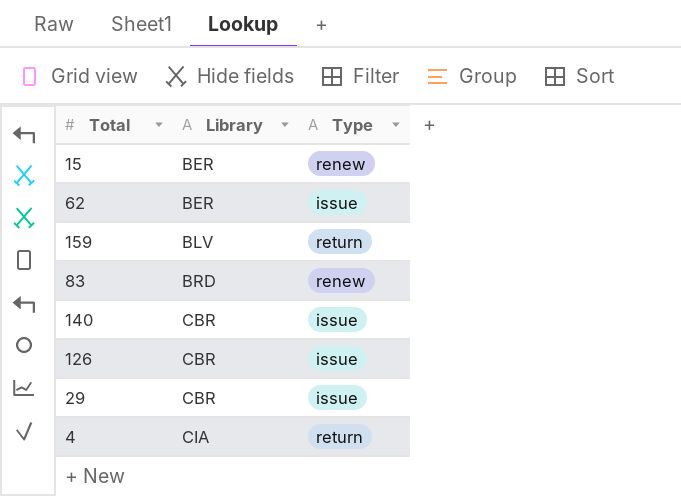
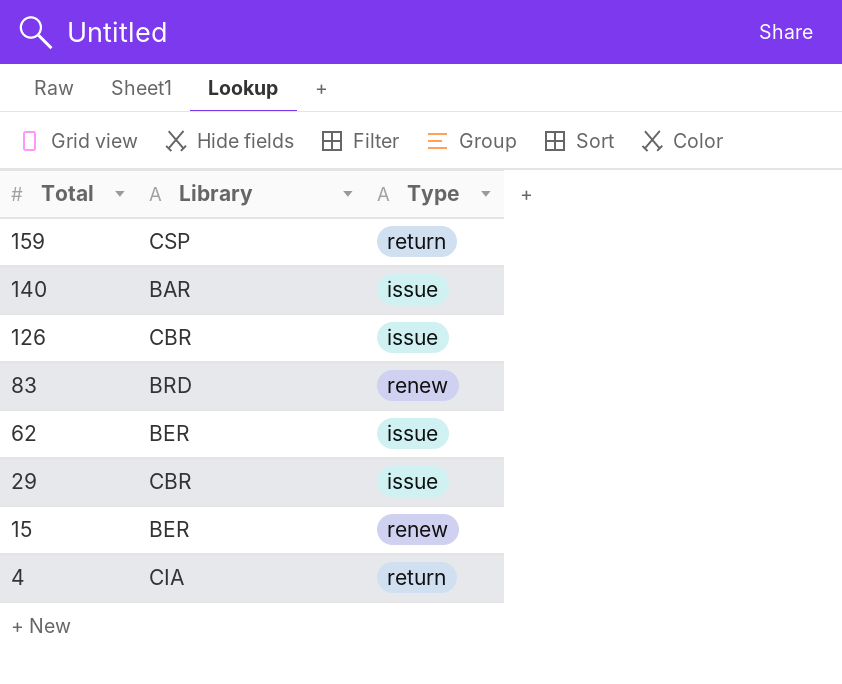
row order: Library ascending -> Total descending
159 | Library: BLV -> CSP
140 | Library: CBR -> BAR

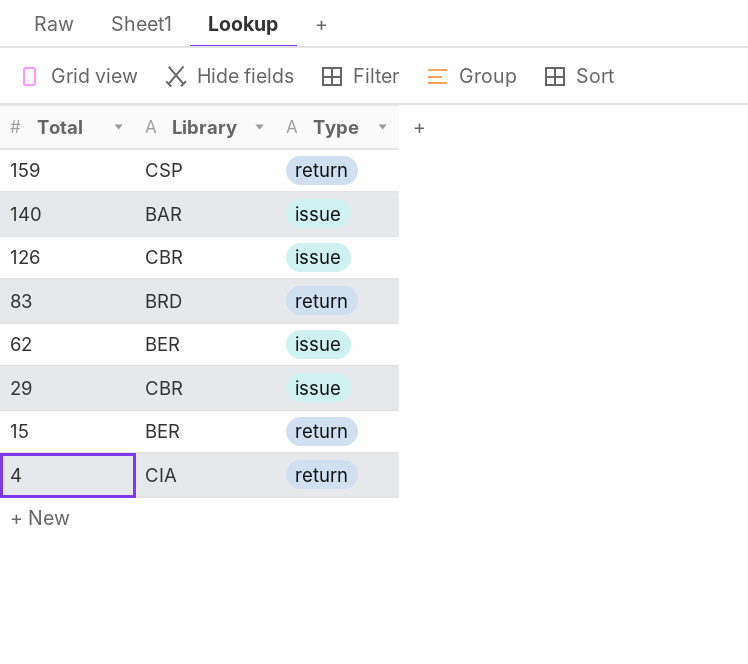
83 | Type: renew -> return
15 | Type: renew -> return

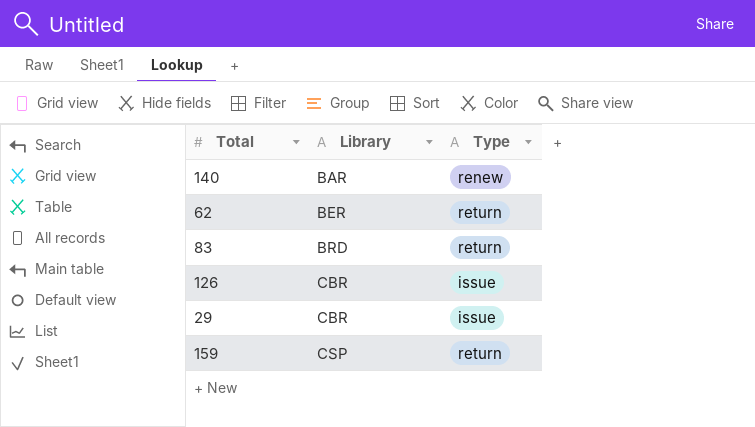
row order: Total descending -> Library ascending
row 15: BER | return -> none
row 4: CIA | return -> none
140 | Type: issue -> renew
62 | Type: issue -> return

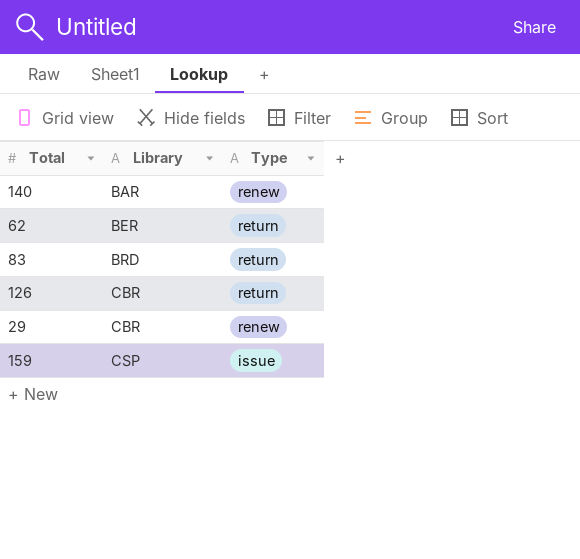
126 | Type: issue -> return
29 | Type: issue -> renew
159 | Type: return -> issue

